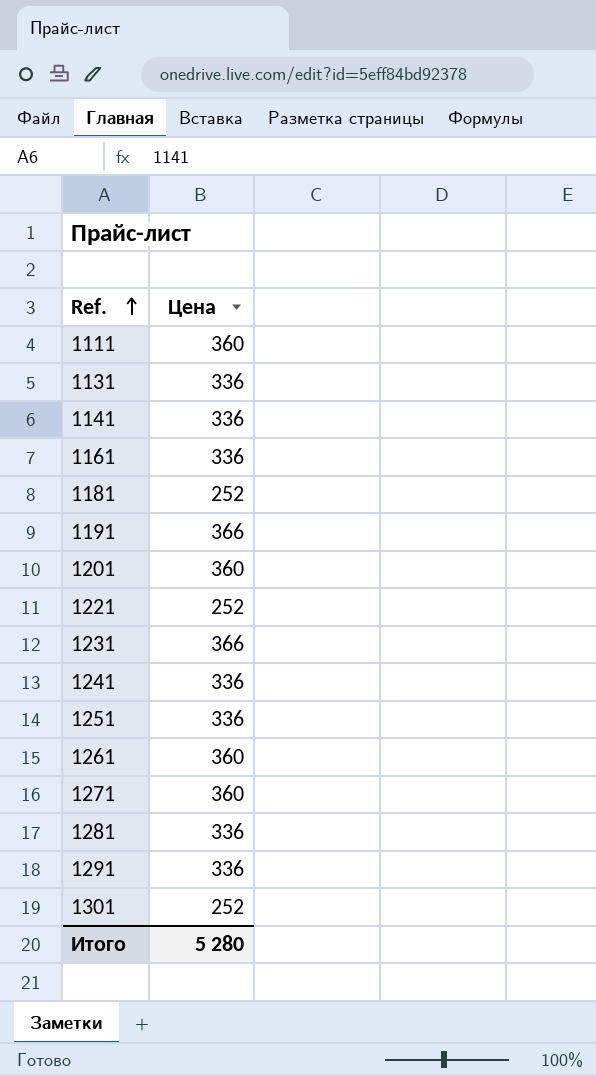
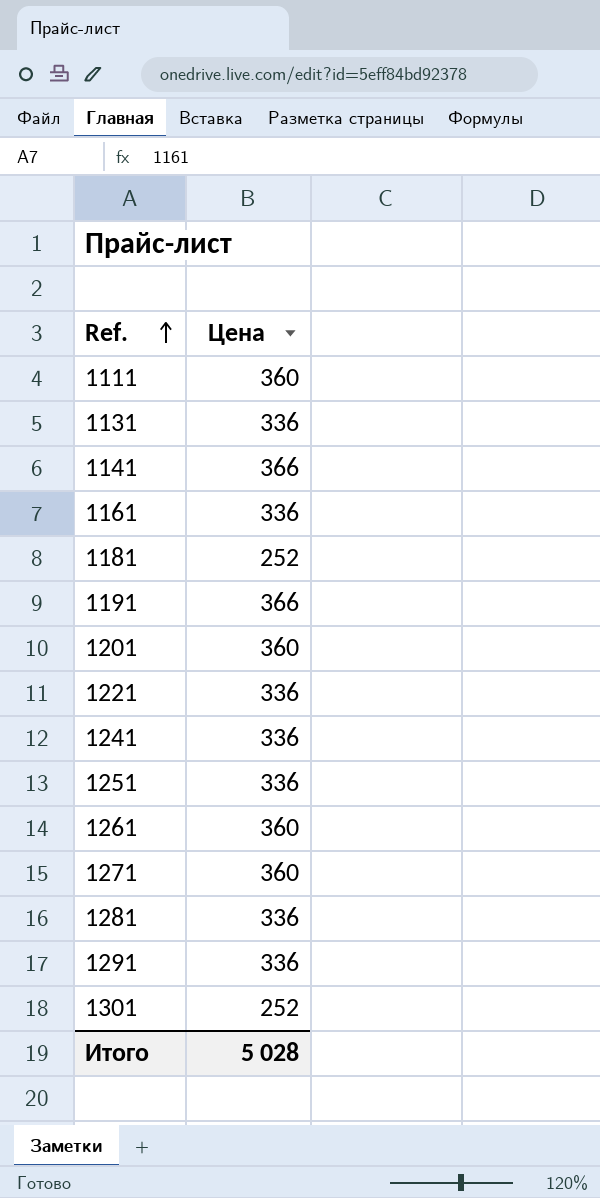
row 1231: 366 -> none
1141 | Цена: 336 -> 366
1221 | Цена: 252 -> 336
Итого | Цена: 5 280 -> 5 028

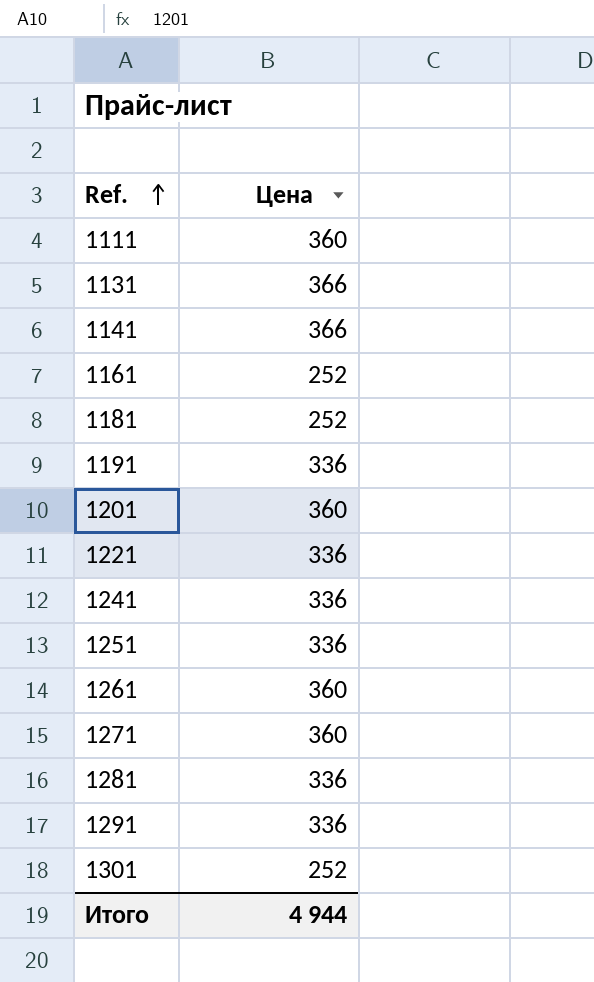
1131 | Цена: 336 -> 366
1161 | Цена: 336 -> 252
1191 | Цена: 366 -> 336
Итого | Цена: 5 028 -> 4 944

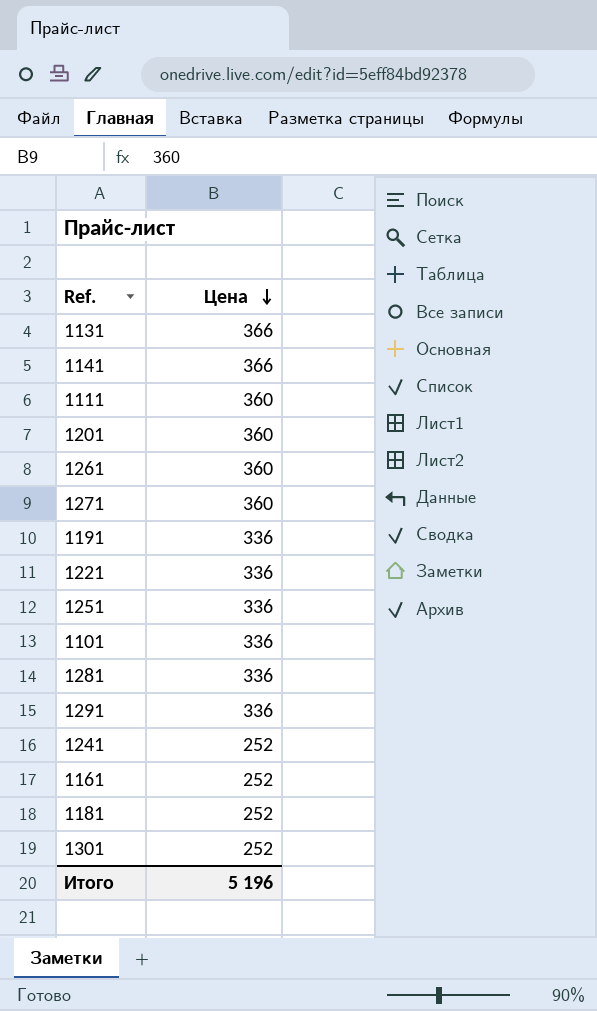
row order: Ref. ascending -> Цена descending
row 1101: none -> 336
1241 | Цена: 336 -> 252
Итого | Цена: 4 944 -> 5 196

